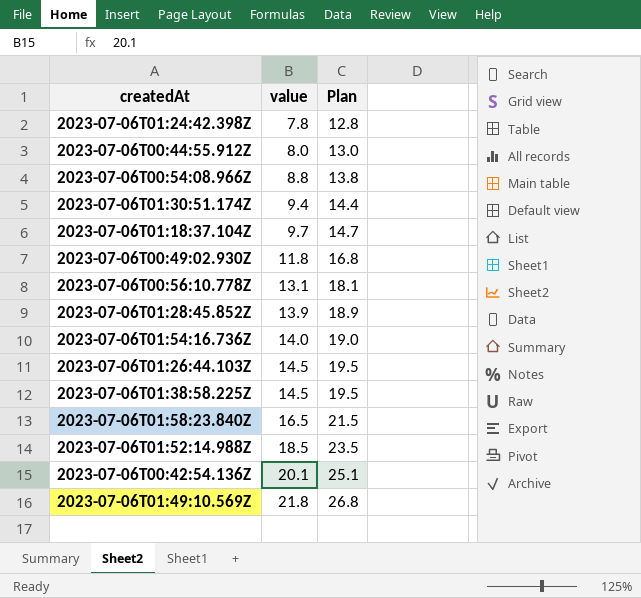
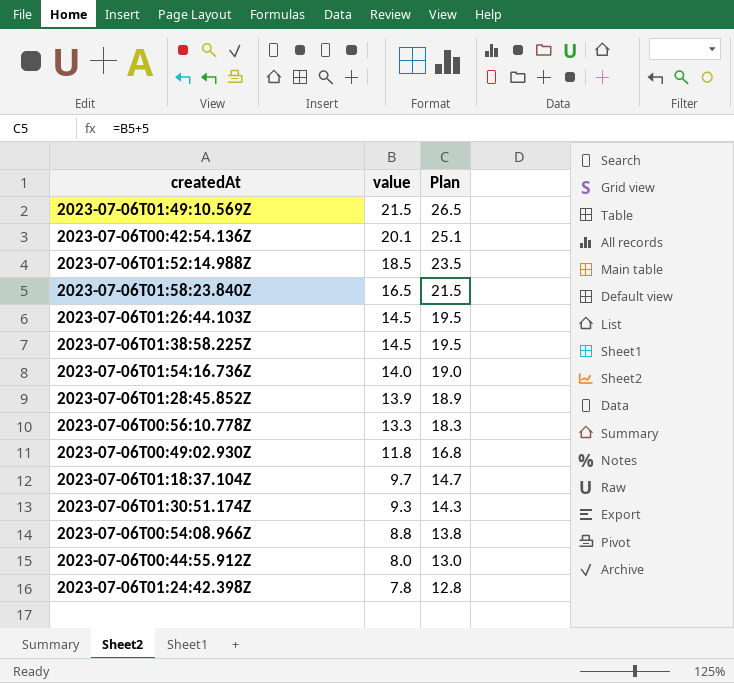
row order: value ascending -> value descending
2023-07-06T01:49:10.569Z | value: 21.8 -> 21.5
2023-07-06T01:49:10.569Z | Plan: 26.8 -> 26.5
2023-07-06T00:56:10.778Z | value: 13.1 -> 13.3
2023-07-06T00:56:10.778Z | Plan: 18.1 -> 18.3
2023-07-06T01:30:51.174Z | value: 9.4 -> 9.3
2023-07-06T01:30:51.174Z | Plan: 14.4 -> 14.3

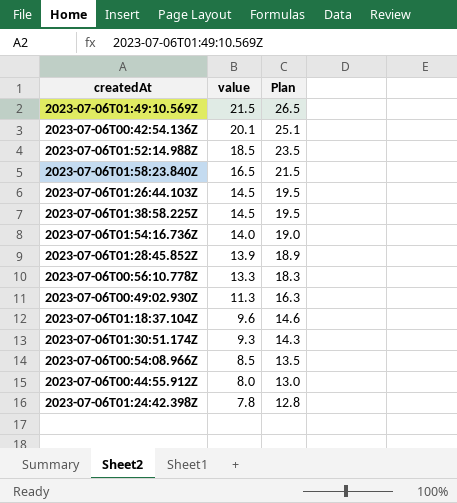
2023-07-06T00:49:02.930Z | value: 11.8 -> 11.3
2023-07-06T00:49:02.930Z | Plan: 16.8 -> 16.3
2023-07-06T01:18:37.104Z | value: 9.7 -> 9.6
2023-07-06T01:18:37.104Z | Plan: 14.7 -> 14.6
2023-07-06T00:54:08.966Z | value: 8.8 -> 8.5
2023-07-06T00:54:08.966Z | Plan: 13.8 -> 13.5

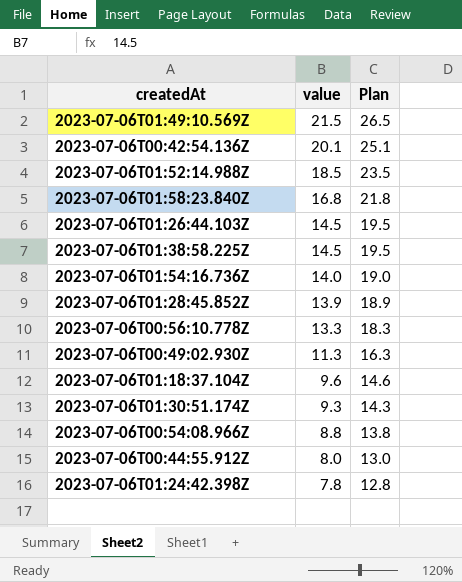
2023-07-06T01:58:23.840Z | value: 16.5 -> 16.8
2023-07-06T01:58:23.840Z | Plan: 21.5 -> 21.8
2023-07-06T00:54:08.966Z | value: 8.5 -> 8.8
2023-07-06T00:54:08.966Z | Plan: 13.5 -> 13.8

